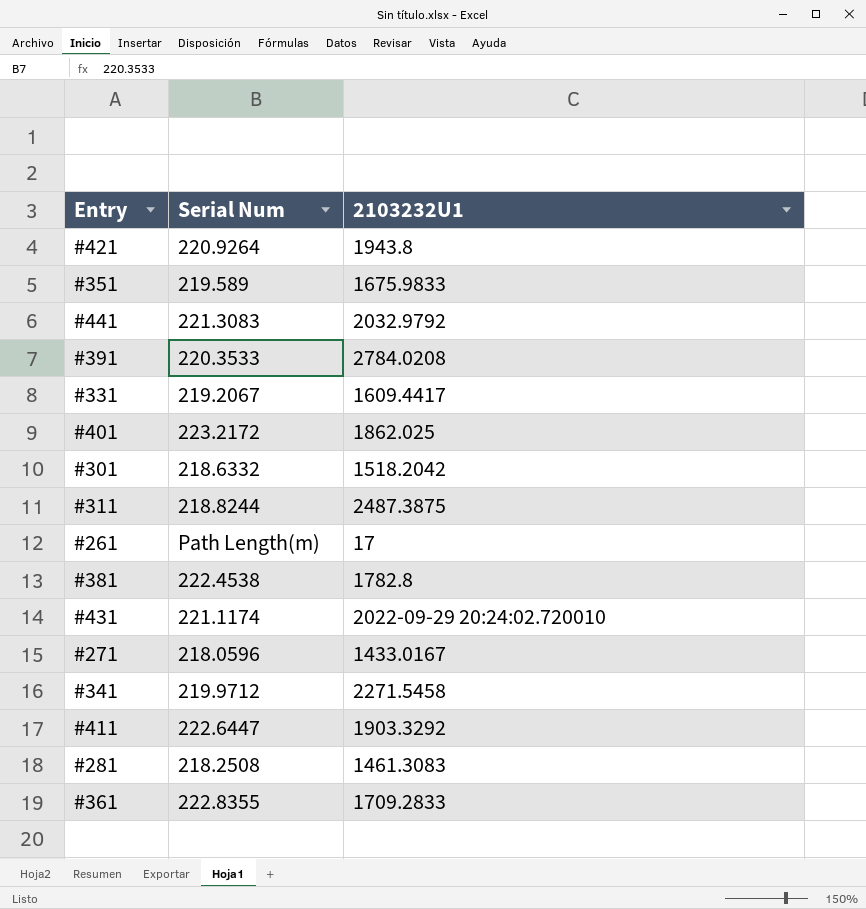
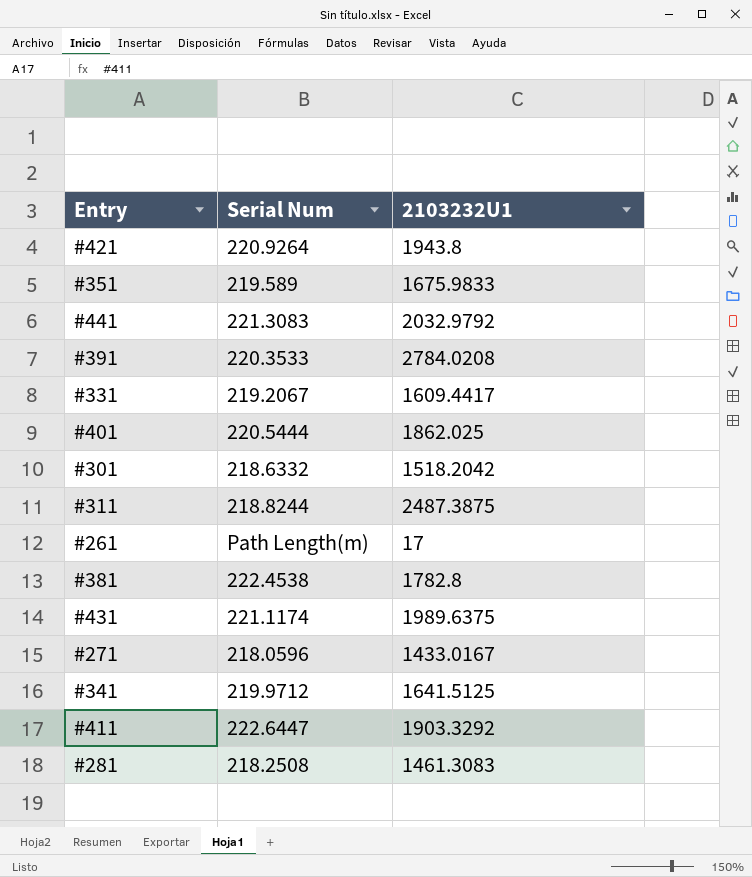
row #361: 222.8355 | 1709.2833 -> none
#401 | Serial Num: 223.2172 -> 220.5444
#431 | 2103232U1: 2022-09-29 20:24:02.720010 -> 1989.6375
#341 | 2103232U1: 2271.5458 -> 1641.5125

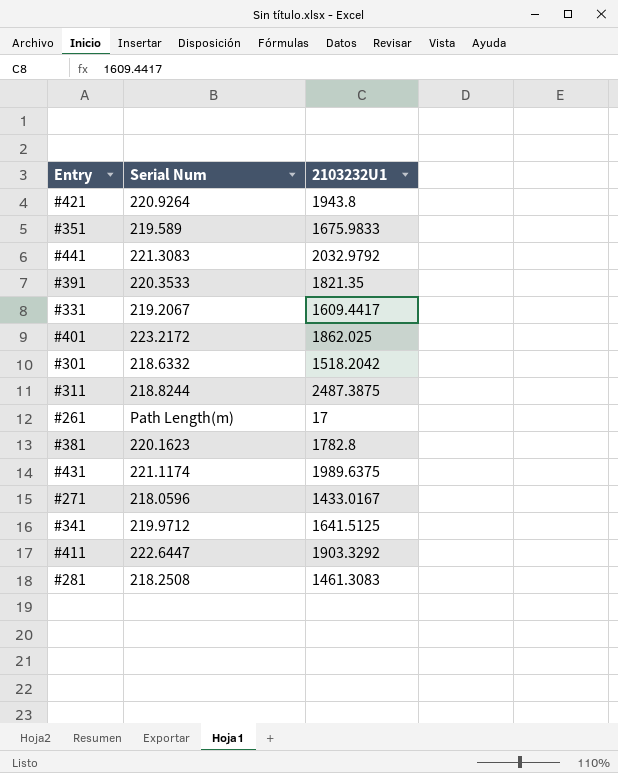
#391 | 2103232U1: 2784.0208 -> 1821.35
#401 | Serial Num: 220.5444 -> 223.2172
#381 | Serial Num: 222.4538 -> 220.1623

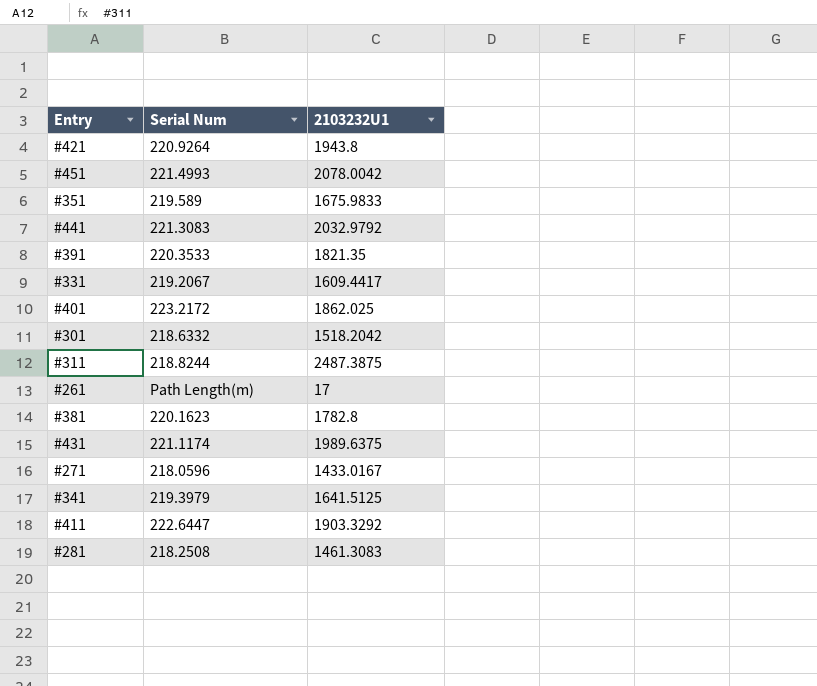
row #451: none -> 221.4993 | 2078.0042
#341 | Serial Num: 219.9712 -> 219.3979

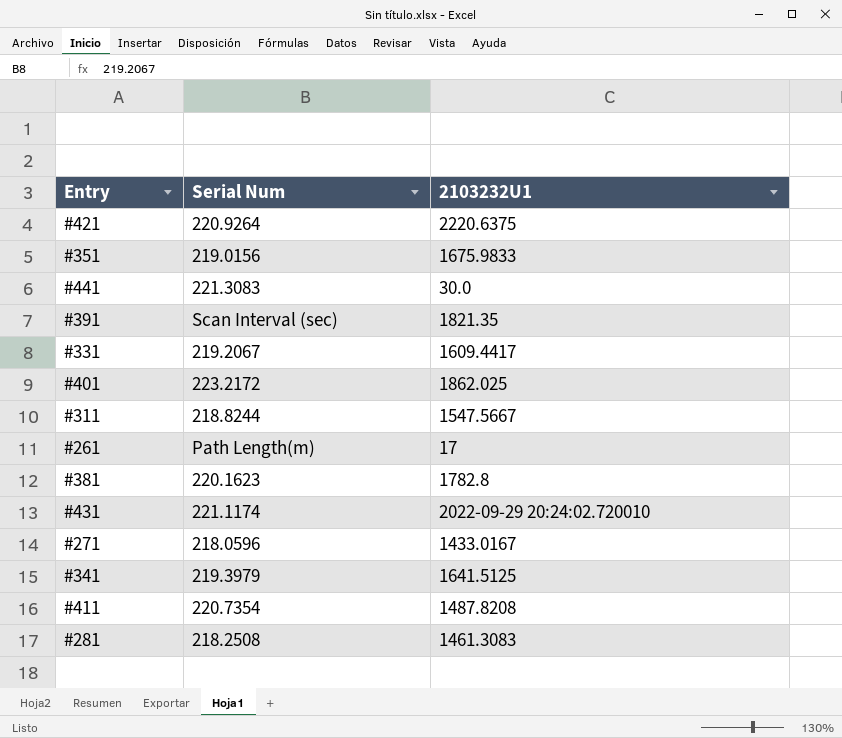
row #451: 221.4993 | 2078.0042 -> none
row #301: 218.6332 | 1518.2042 -> none
#421 | 2103232U1: 1943.8 -> 2220.6375
#351 | Serial Num: 219.589 -> 219.0156
#441 | 2103232U1: 2032.9792 -> 30.0
#391 | Serial Num: 220.3533 -> Scan Interval (sec)
#311 | 2103232U1: 2487.3875 -> 1547.5667
#431 | 2103232U1: 1989.6375 -> 2022-09-29 20:24:02.720010
#411 | Serial Num: 222.6447 -> 220.7354
#411 | 2103232U1: 1903.3292 -> 1487.8208

